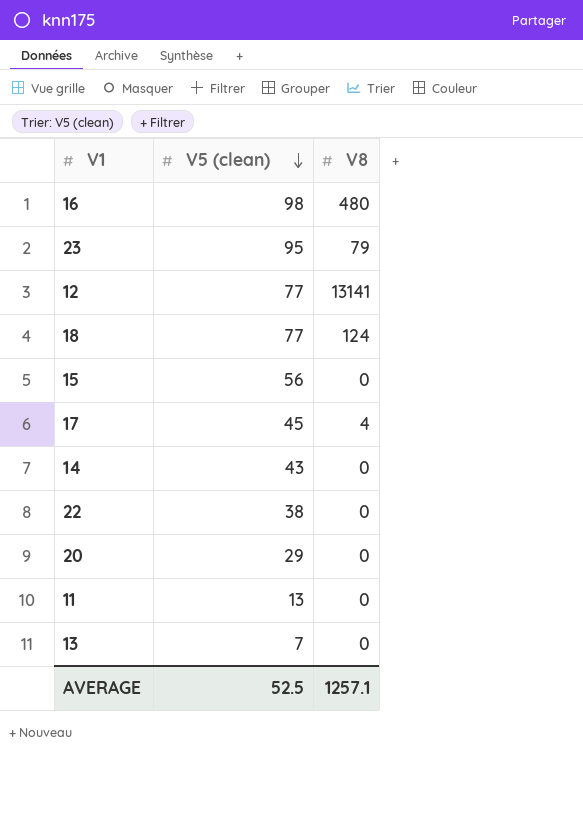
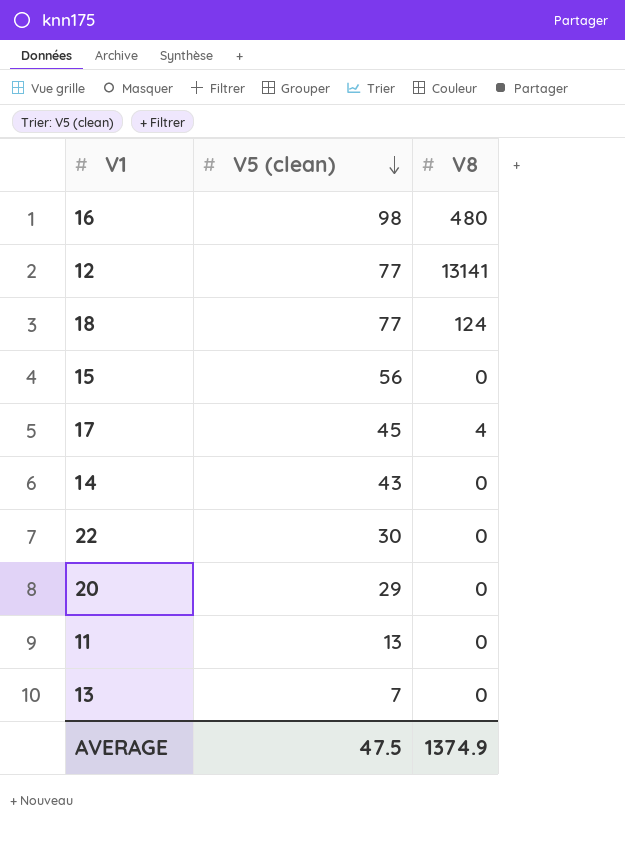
row 23: 95 | 79 -> none
22 | V5 (clean): 38 -> 30
AVERAGE | V5 (clean): 52.5 -> 47.5
AVERAGE | V8: 1257.1 -> 1374.9

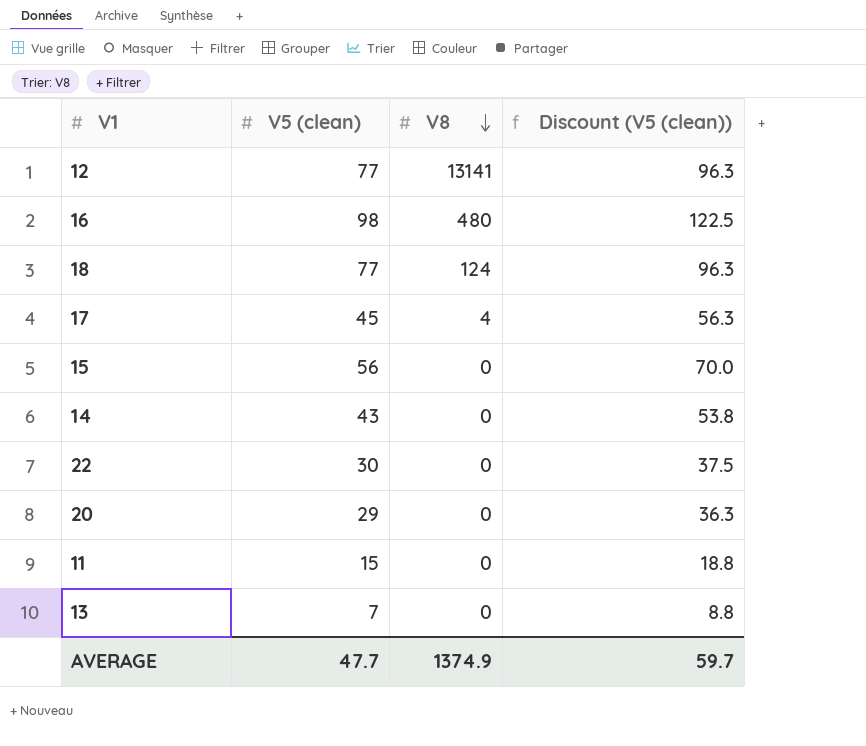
row order: V5 (clean) descending -> V8 descending
column Discount (V5 (clean)) | formula: none -> [V5 (clean)] * 1.25
11 | V5 (clean): 13 -> 15
AVERAGE | V5 (clean): 47.5 -> 47.7

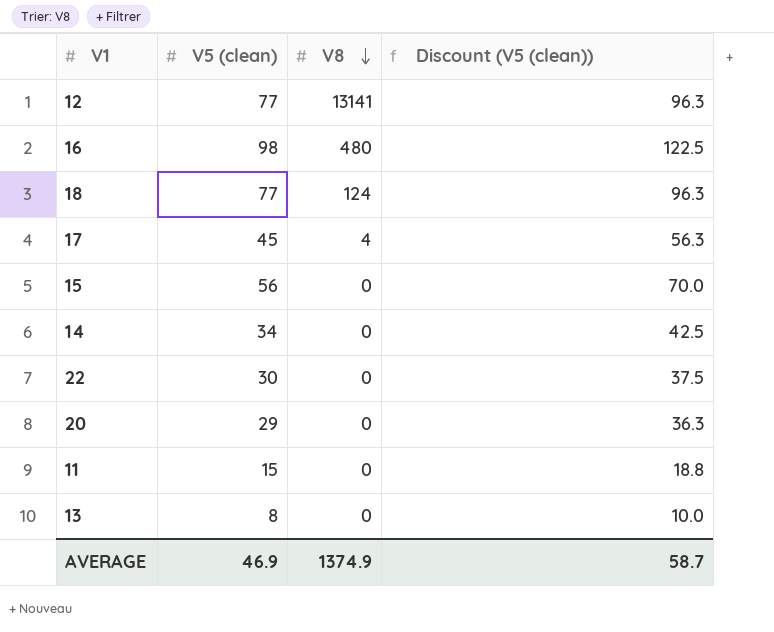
14 | V5 (clean): 43 -> 34
14 | Discount (V5 (clean)): 53.8 -> 42.5
13 | V5 (clean): 7 -> 8
13 | Discount (V5 (clean)): 8.8 -> 10.0
AVERAGE | V5 (clean): 47.7 -> 46.9
AVERAGE | Discount (V5 (clean)): 59.7 -> 58.7

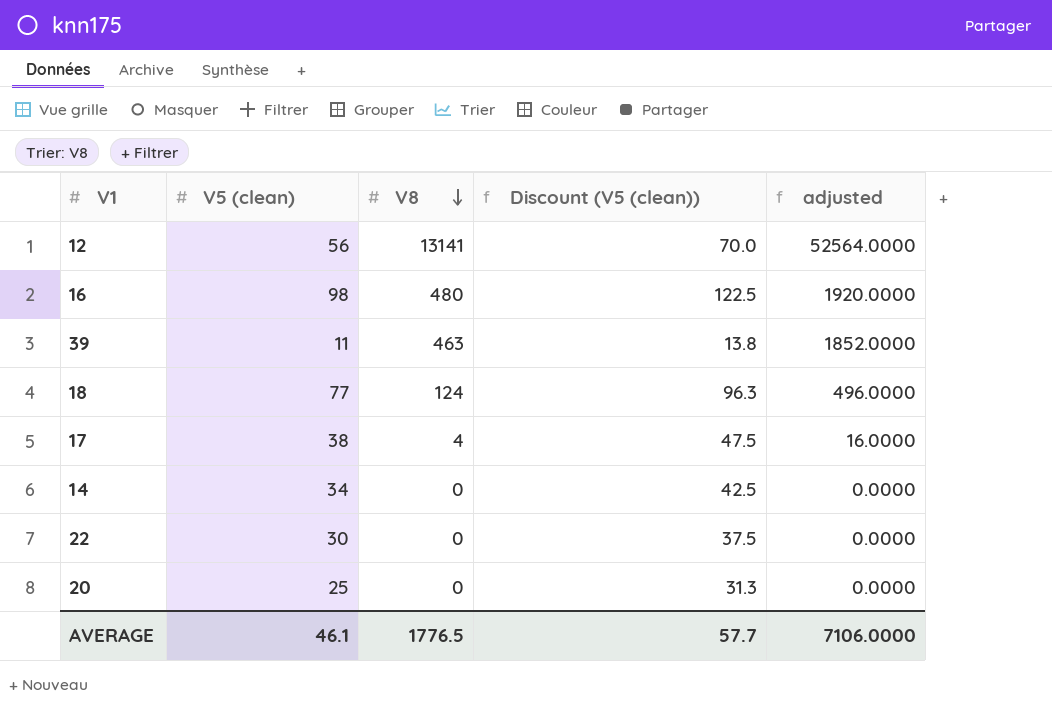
column adjusted | formula: none -> [V8] * 4
row 15: 56 | 0 | 70.0 -> none
row 11: 15 | 0 | 18.8 -> none
row 13: 8 | 0 | 10.0 -> none
12 | V5 (clean): 77 -> 56
12 | Discount (V5 (clean)): 96.3 -> 70.0
row 39: none -> 11 | 463 | 13.8 | 1852.0000
17 | V5 (clean): 45 -> 38
17 | Discount (V5 (clean)): 56.3 -> 47.5
20 | V5 (clean): 29 -> 25
20 | Discount (V5 (clean)): 36.3 -> 31.3
AVERAGE | V5 (clean): 46.9 -> 46.1
AVERAGE | V8: 1374.9 -> 1776.5
AVERAGE | Discount (V5 (clean)): 58.7 -> 57.7

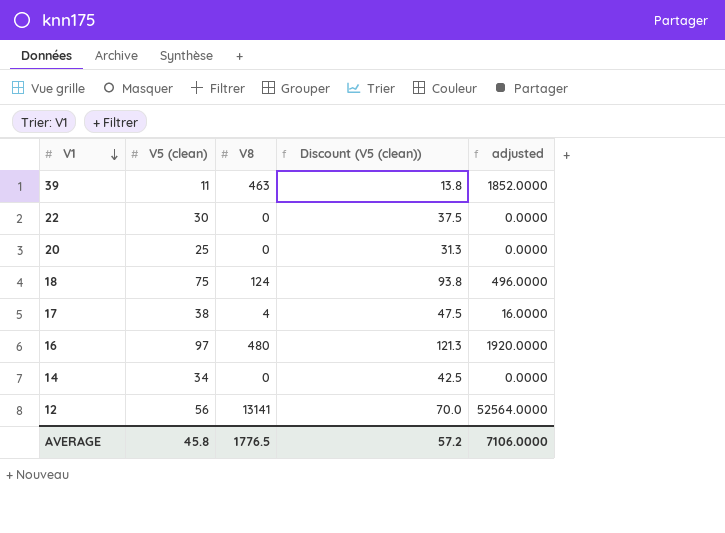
row order: V8 descending -> V1 descending
18 | V5 (clean): 77 -> 75
18 | Discount (V5 (clean)): 96.3 -> 93.8
16 | V5 (clean): 98 -> 97
16 | Discount (V5 (clean)): 122.5 -> 121.3
AVERAGE | V5 (clean): 46.1 -> 45.8
AVERAGE | Discount (V5 (clean)): 57.7 -> 57.2

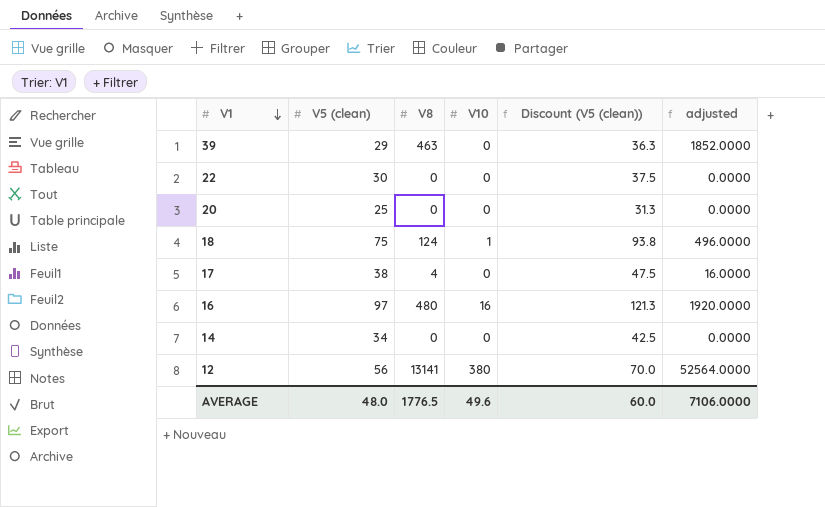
column V10 | position: none -> 4
39 | V5 (clean): 11 -> 29
39 | Discount (V5 (clean)): 13.8 -> 36.3
AVERAGE | V5 (clean): 45.8 -> 48.0
AVERAGE | Discount (V5 (clean)): 57.2 -> 60.0

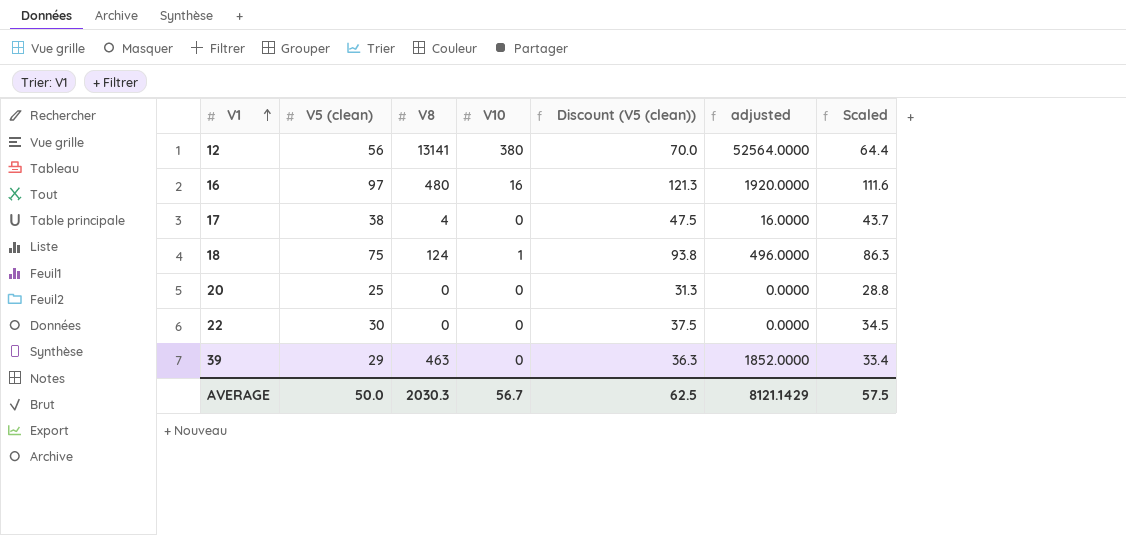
row order: V1 descending -> V1 ascending
column Scaled | formula: none -> [V5 (clean)] * 1.15
row 14: 34 | 0 | 0 | 42.5 | 0.0000 -> none
AVERAGE | V5 (clean): 48.0 -> 50.0
AVERAGE | V8: 1776.5 -> 2030.3
AVERAGE | V10: 49.6 -> 56.7
AVERAGE | Discount (V5 (clean)): 60.0 -> 62.5
AVERAGE | adjusted: 7106.0000 -> 8121.1429

